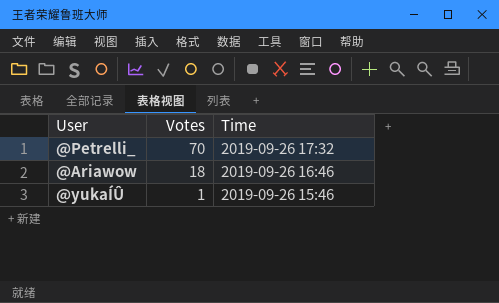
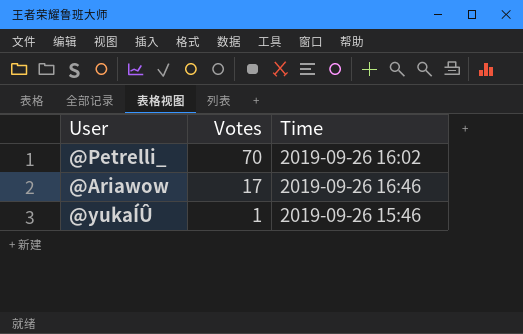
@Petrelli_ | Time: 2019-09-26 17:32 -> 2019-09-26 16:02
@Ariawow | Votes: 18 -> 17

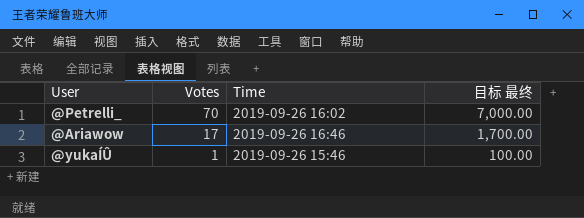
column 目标 最终 | formula: none -> [Votes] * 100

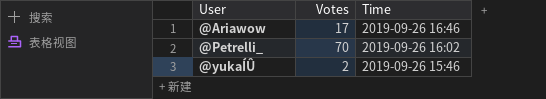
row order: Votes descending -> User ascending
column 目标 最终 | formula: [Votes] * 100 -> none
@yukaÍÛ | Votes: 1 -> 2

